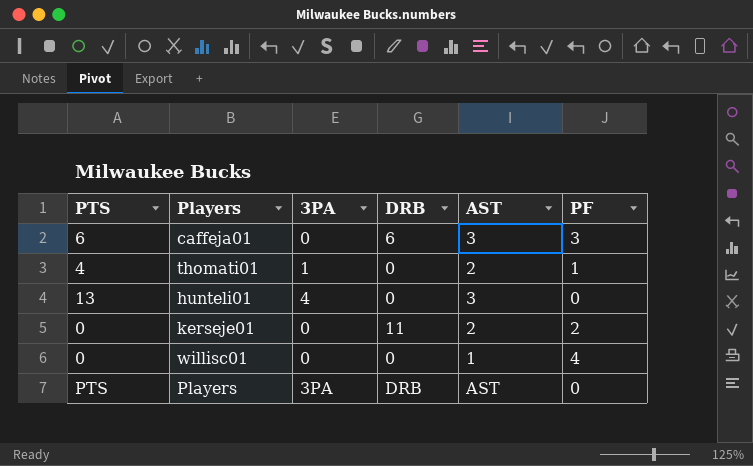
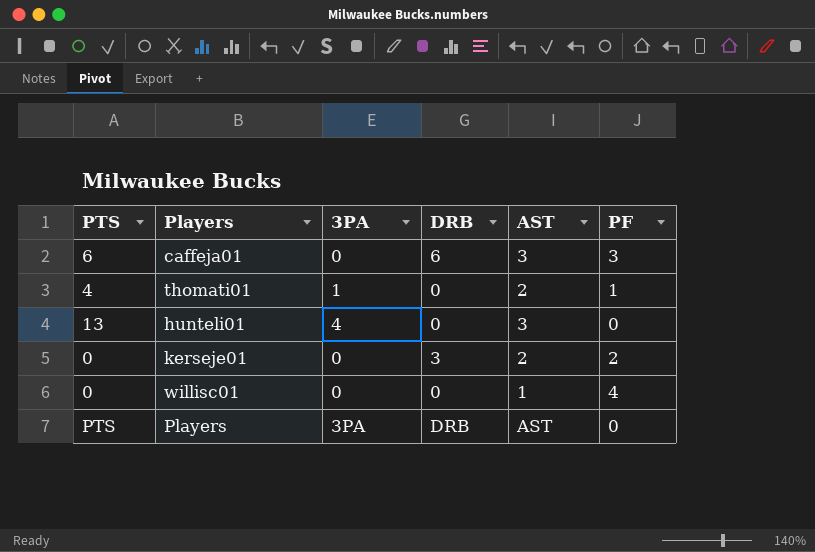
kerseje01 | DRB: 11 -> 3

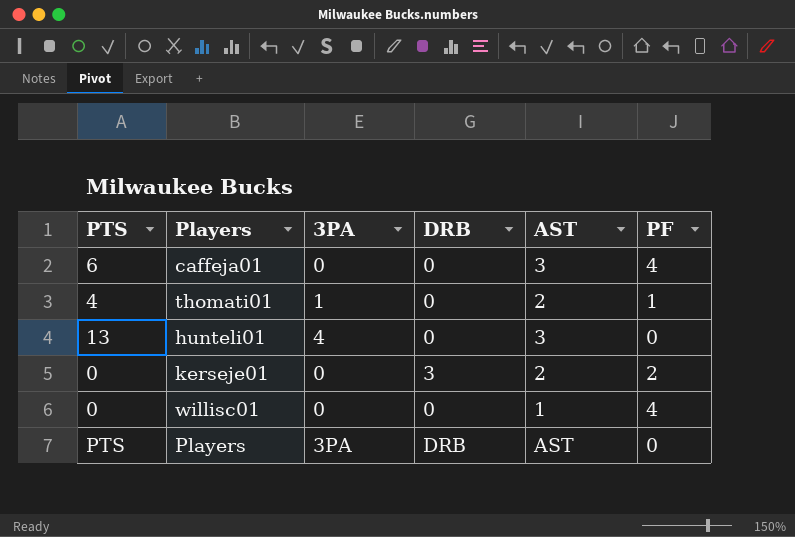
caffeja01 | DRB: 6 -> 0
caffeja01 | PF: 3 -> 4

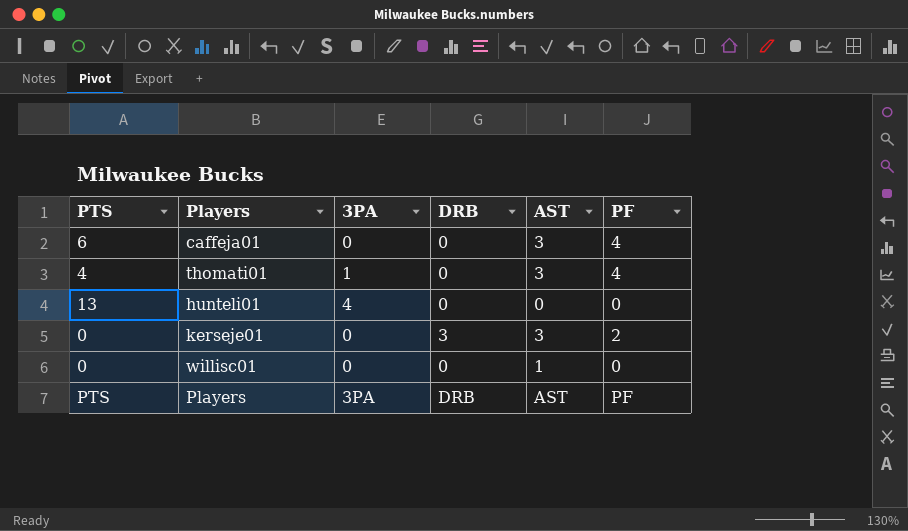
thomati01 | AST: 2 -> 3
thomati01 | PF: 1 -> 4
hunteli01 | AST: 3 -> 0
kerseje01 | AST: 2 -> 3
willisc01 | PF: 4 -> 0
Players | PF: 0 -> PF

